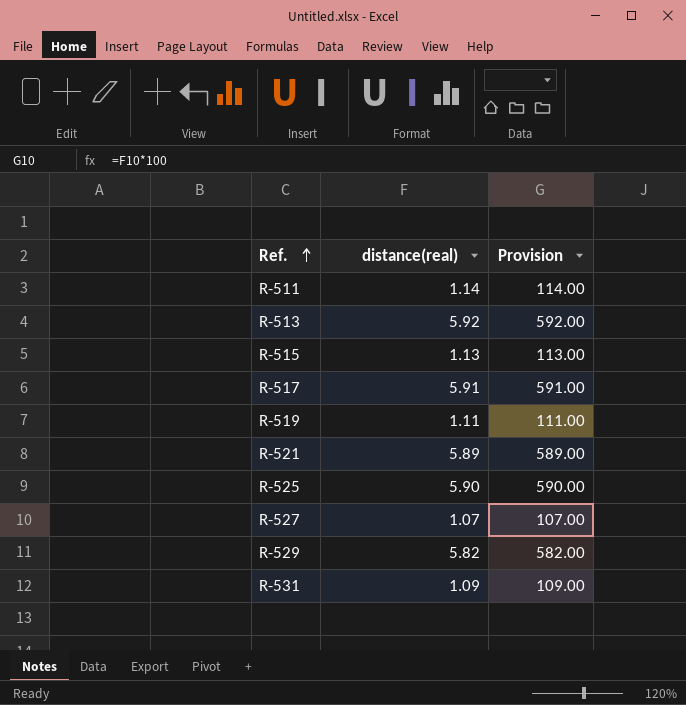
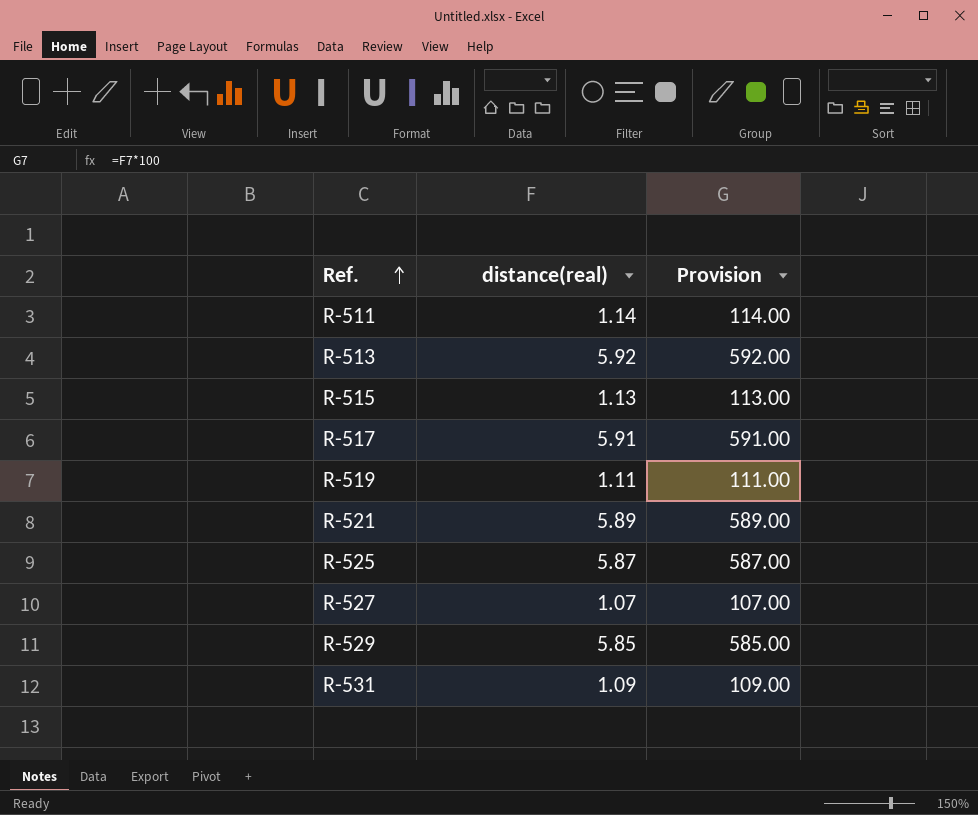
R-525 | distance(real): 5.90 -> 5.87
R-525 | Provision: 590.00 -> 587.00
R-529 | distance(real): 5.82 -> 5.85
R-529 | Provision: 582.00 -> 585.00

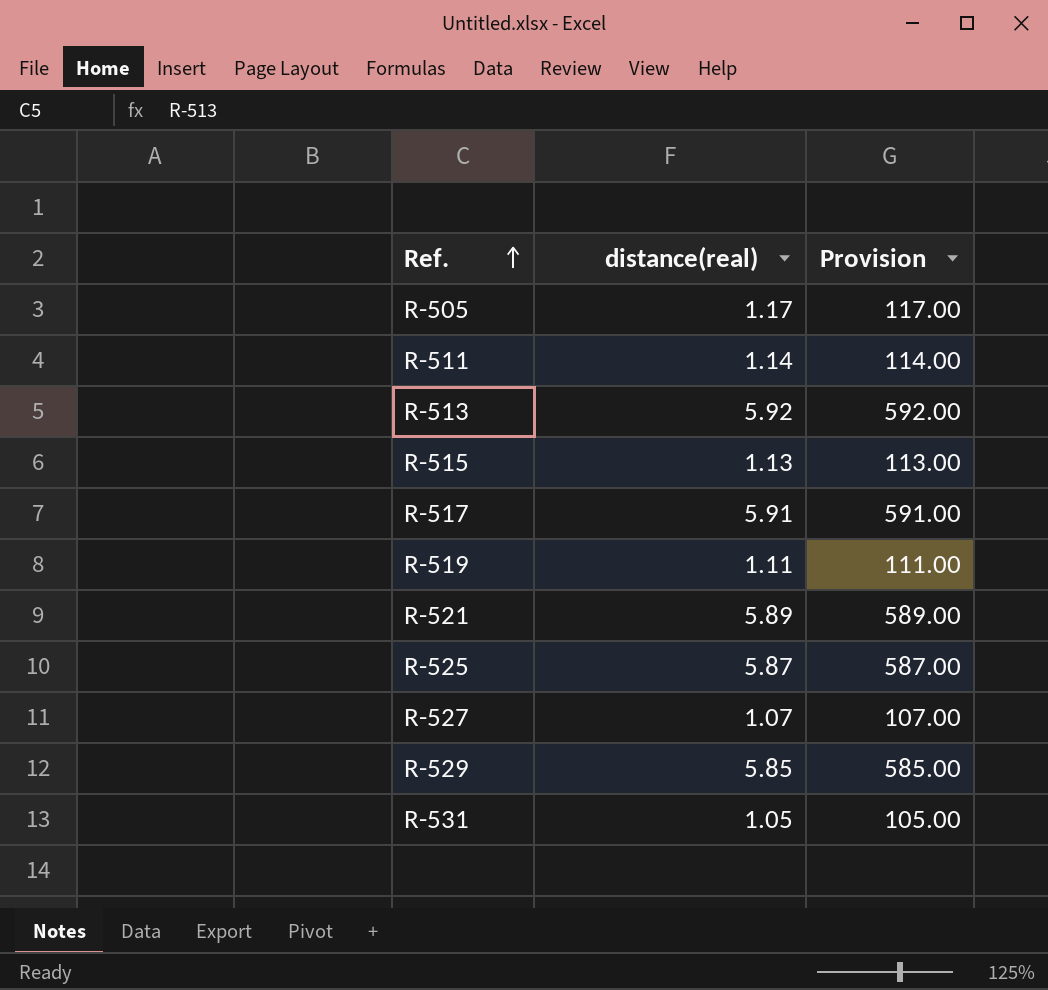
row R-505: none -> 1.17 | 117.00
R-531 | distance(real): 1.09 -> 1.05
R-531 | Provision: 109.00 -> 105.00

